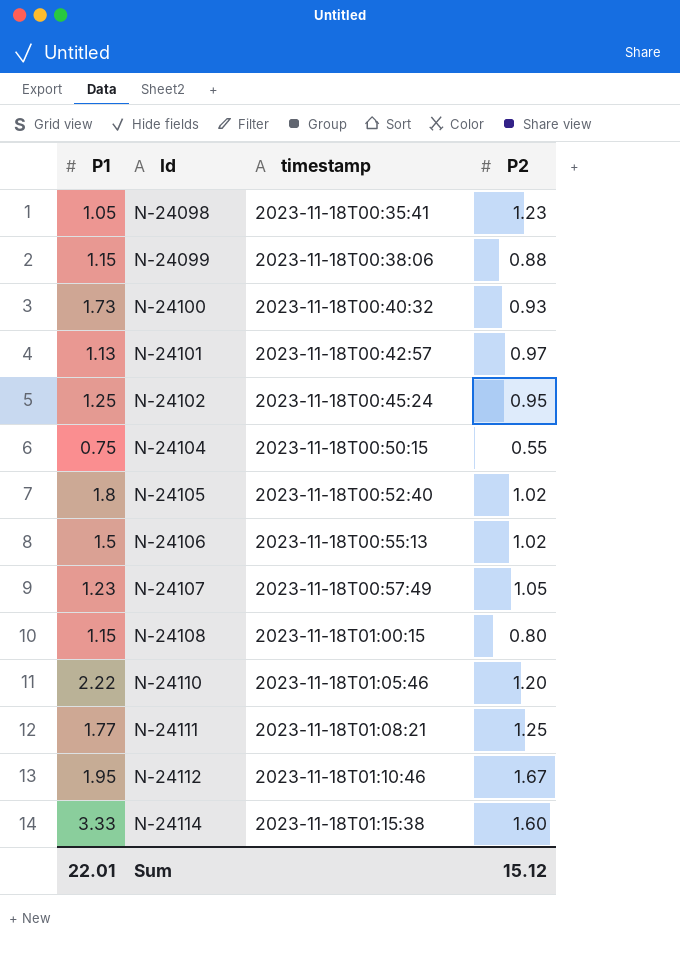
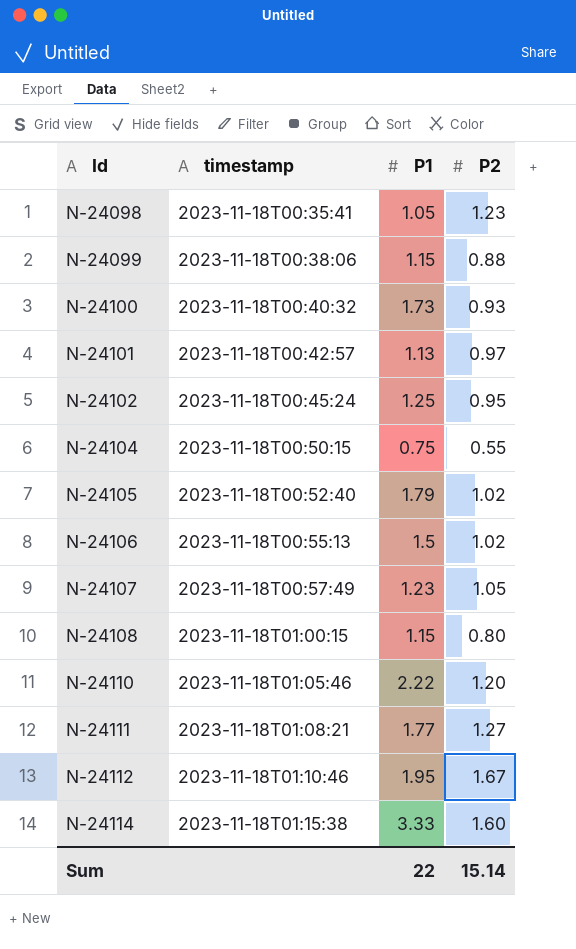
column P1 | position: 1 -> 3
N-24105 | P1: 1.8 -> 1.79
N-24111 | P2: 1.25 -> 1.27
Sum | P1: 22.01 -> 22
Sum | P2: 15.12 -> 15.14

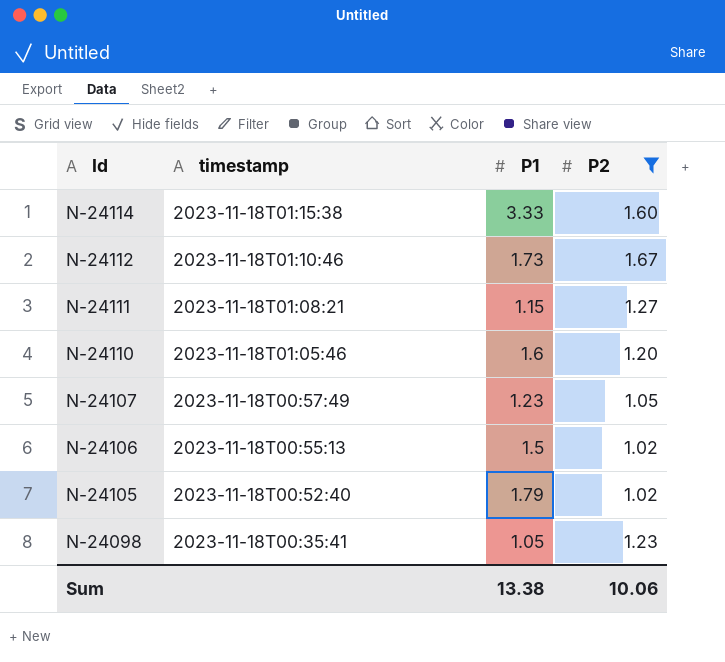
filter: none -> P2 >= 1.02
row order: Id ascending -> Id descending
N-24112 | P1: 1.95 -> 1.73
N-24111 | P1: 1.77 -> 1.15
N-24110 | P1: 2.22 -> 1.6
Sum | P1: 22 -> 13.38
Sum | P2: 15.14 -> 10.06

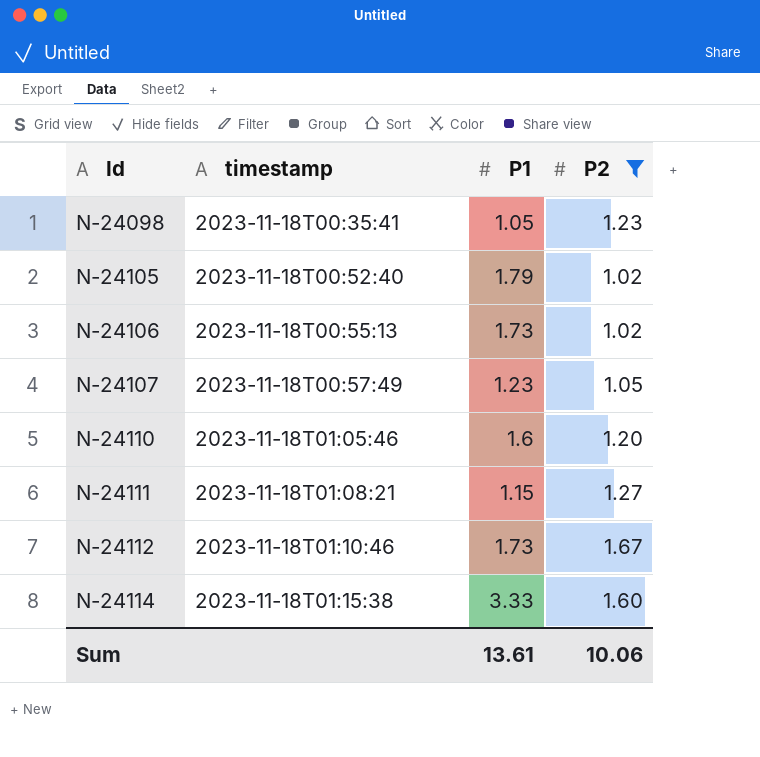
row order: Id descending -> Id ascending
N-24106 | P1: 1.5 -> 1.73
Sum | P1: 13.38 -> 13.61

